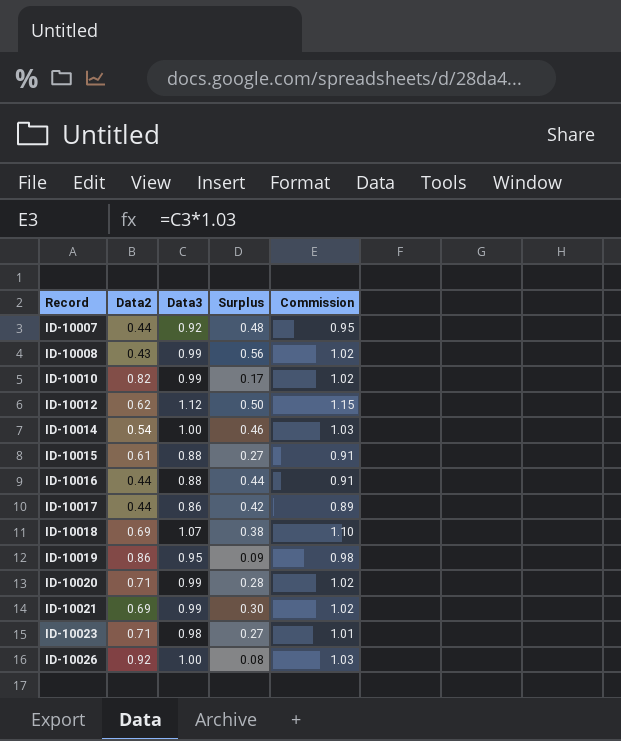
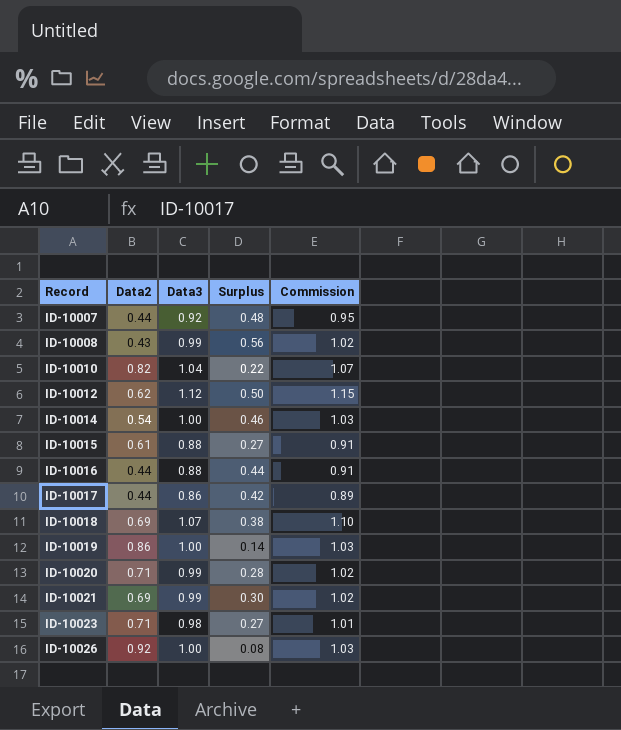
ID-10010 | Data3: 0.99 -> 1.04
ID-10010 | Surplus: 0.17 -> 0.22
ID-10010 | Commission: 1.02 -> 1.07
ID-10019 | Data3: 0.95 -> 1.00
ID-10019 | Surplus: 0.09 -> 0.14
ID-10019 | Commission: 0.98 -> 1.03

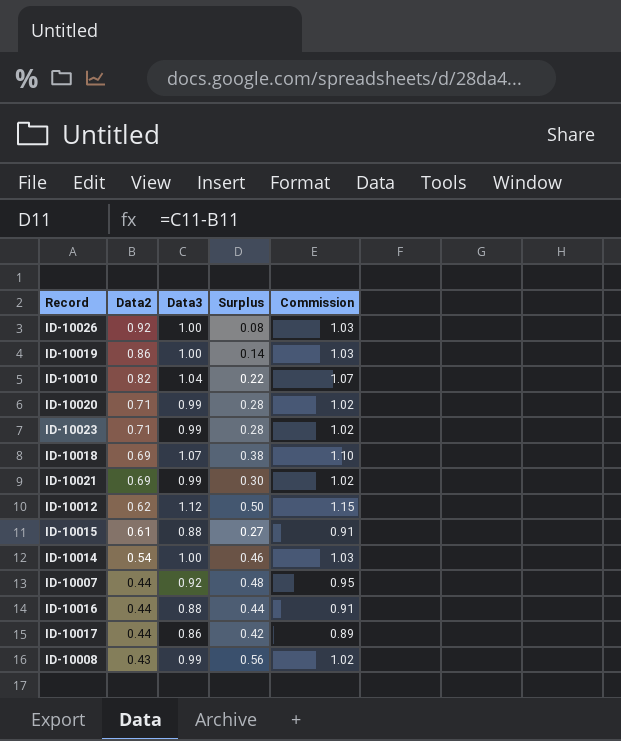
row order: Record ascending -> Data2 descending
ID-10023 | Data3: 0.98 -> 0.99
ID-10023 | Surplus: 0.27 -> 0.28
ID-10023 | Commission: 1.01 -> 1.02

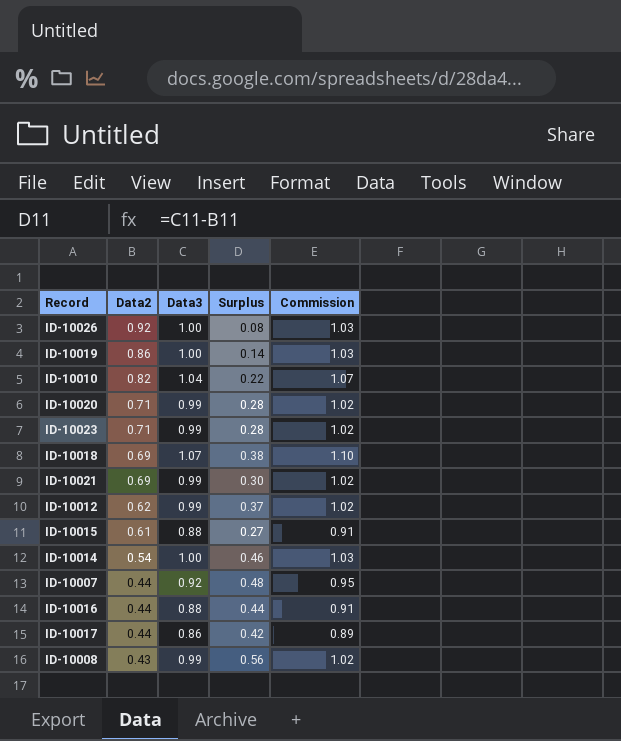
ID-10012 | Data3: 1.12 -> 0.99
ID-10012 | Surplus: 0.50 -> 0.37
ID-10012 | Commission: 1.15 -> 1.02

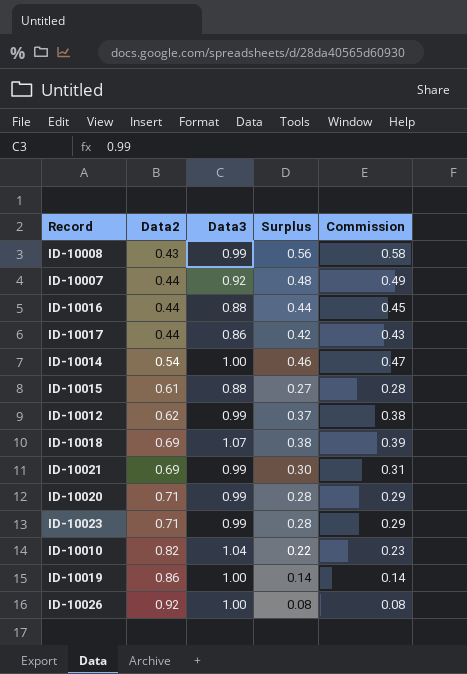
row order: Data2 descending -> Data2 ascending
column Commission | formula: [Data3] * 1.03 -> [Surplus] * 1.03

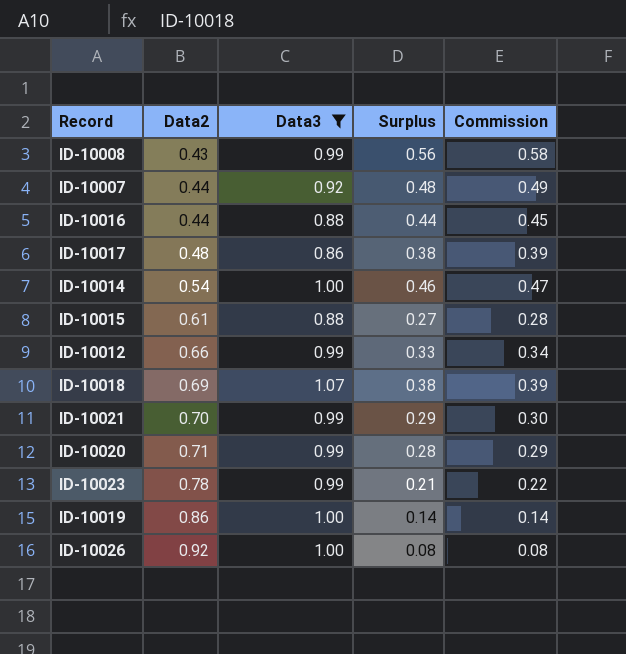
filter: none -> Data3 != 1.04
ID-10017 | Data2: 0.44 -> 0.48
ID-10017 | Surplus: 0.42 -> 0.38
ID-10017 | Commission: 0.43 -> 0.39
ID-10012 | Data2: 0.62 -> 0.66
ID-10012 | Surplus: 0.37 -> 0.33
ID-10012 | Commission: 0.38 -> 0.34
ID-10021 | Data2: 0.69 -> 0.70
ID-10021 | Surplus: 0.30 -> 0.29
ID-10021 | Commission: 0.31 -> 0.30
ID-10023 | Data2: 0.71 -> 0.78
ID-10023 | Surplus: 0.28 -> 0.21
ID-10023 | Commission: 0.29 -> 0.22

